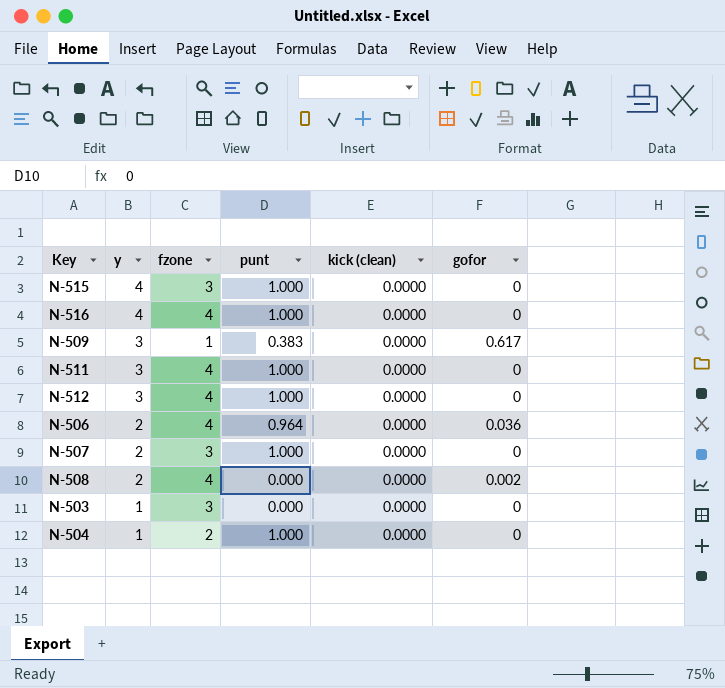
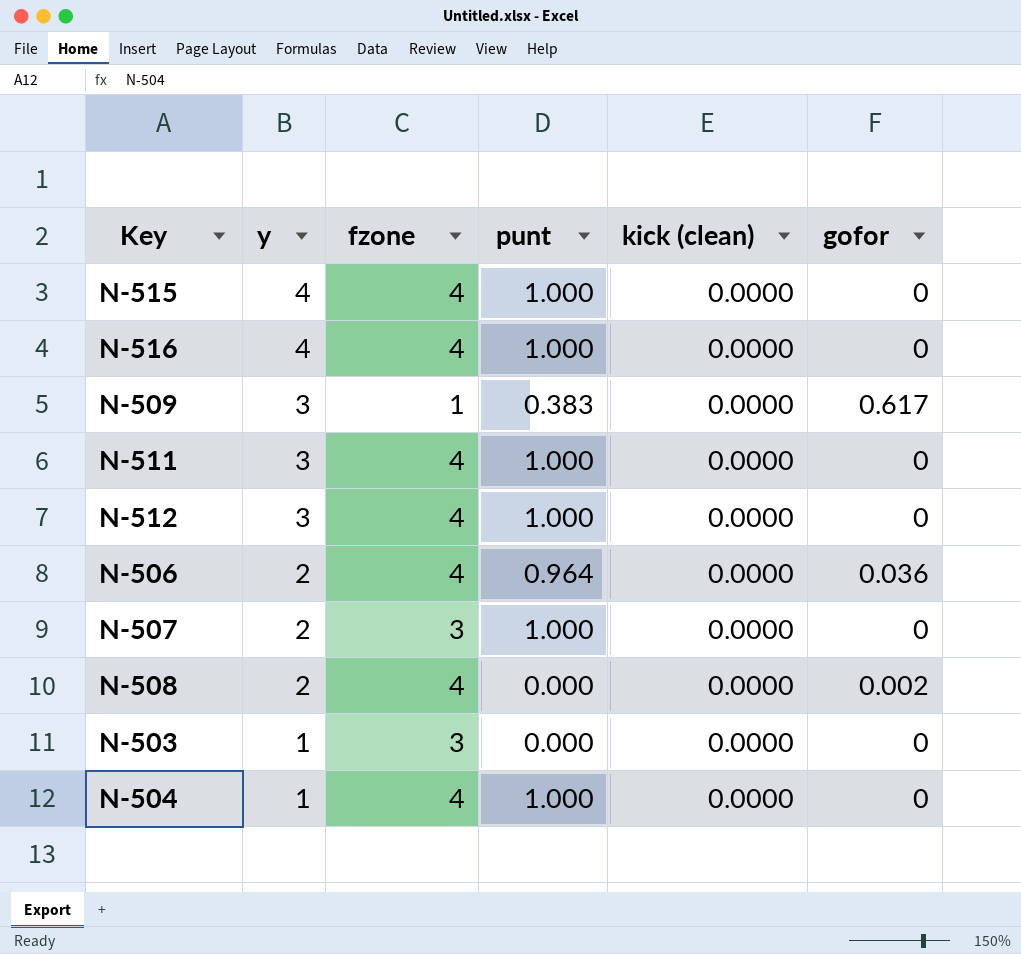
N-515 | fzone: 3 -> 4
N-504 | fzone: 2 -> 4

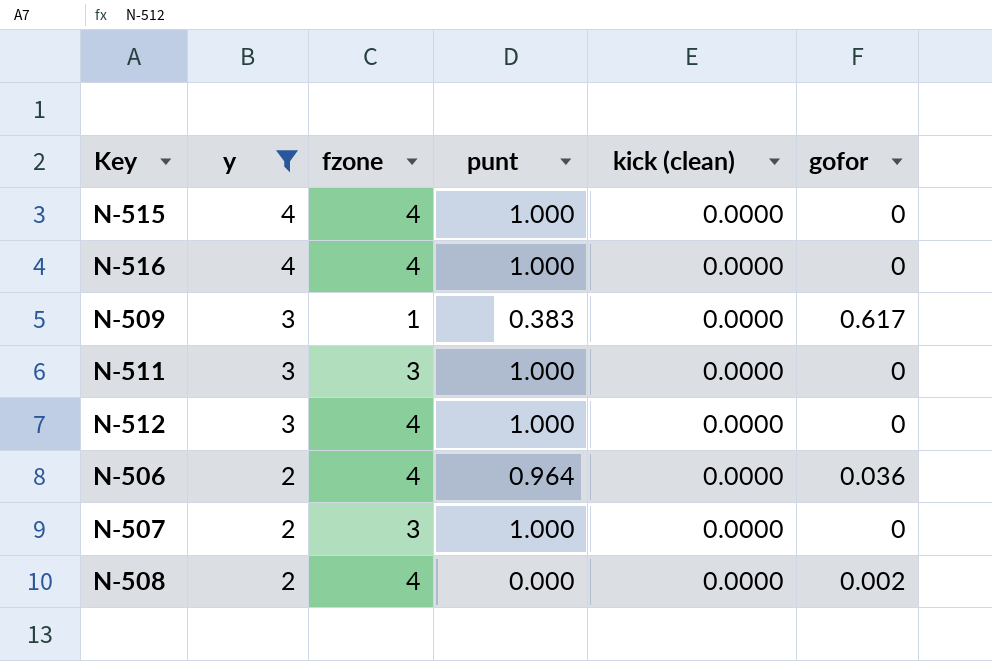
filter: none -> y != 1
N-511 | fzone: 4 -> 3

